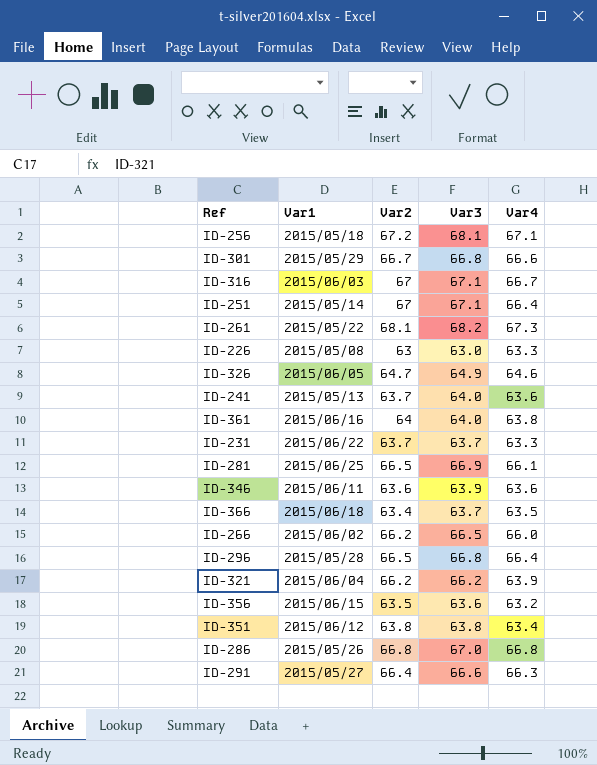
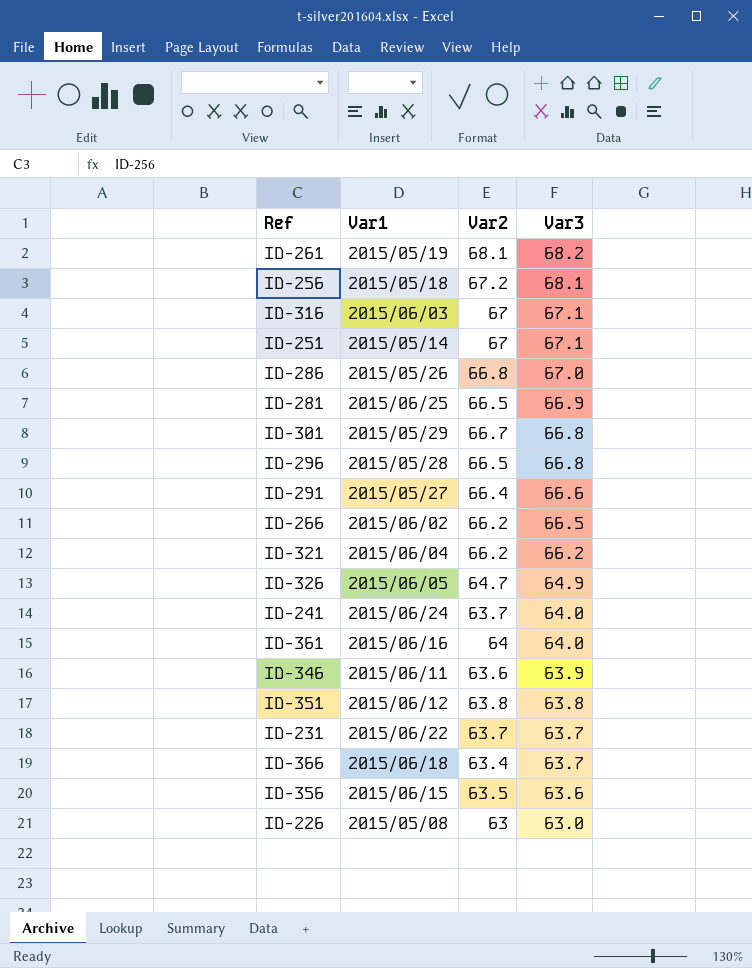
row order: none -> Var3 descending
column Var4 | position: 5 -> none
ID-261 | Var1: 2015/05/22 -> 2015/05/19
ID-241 | Var1: 2015/05/13 -> 2015/06/24

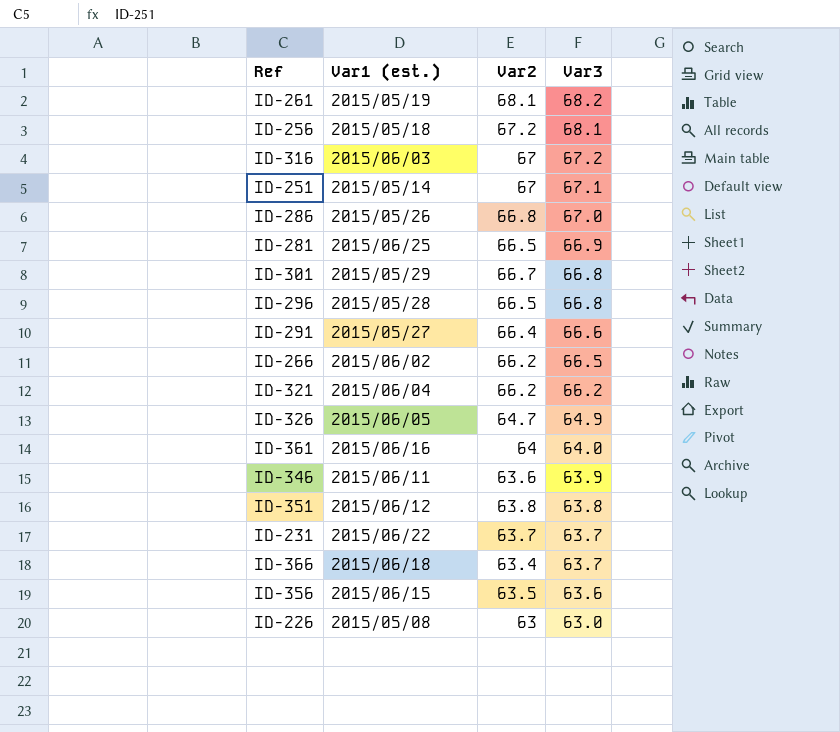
column name: Var1 -> Var1 (est.)
row ID-241: 2015/06/24 | 63.7 | 64.0 -> none
ID-316 | Var3: 67.1 -> 67.2

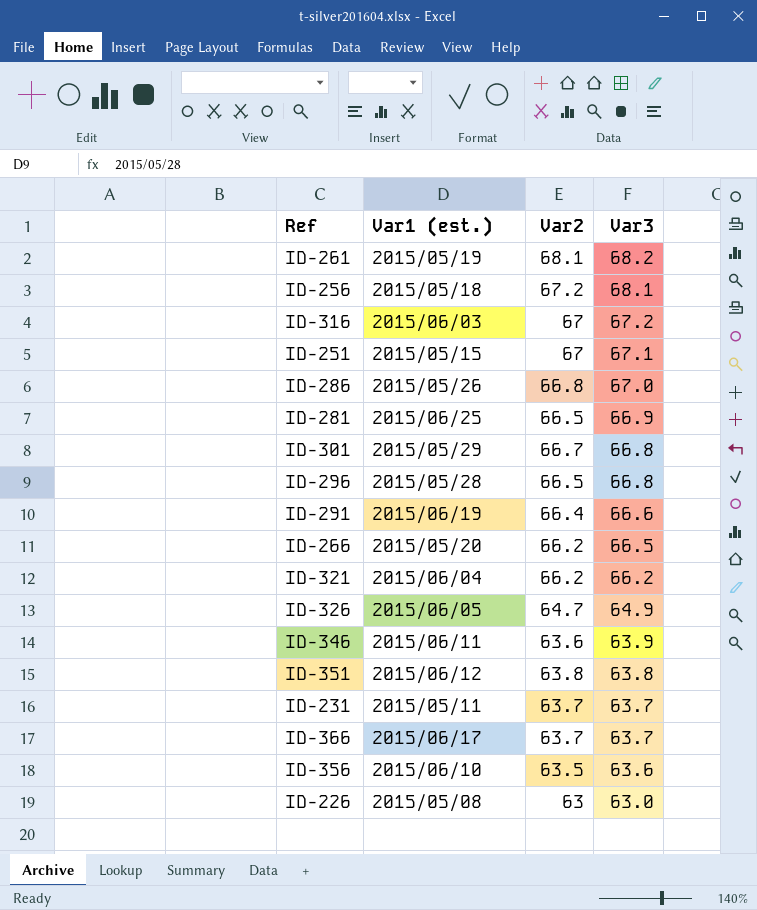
row ID-361: 2015/06/16 | 64 | 64.0 -> none
ID-251 | Var1 (est.): 2015/05/14 -> 2015/05/15
ID-291 | Var1 (est.): 2015/05/27 -> 2015/06/19
ID-266 | Var1 (est.): 2015/06/02 -> 2015/05/20
ID-231 | Var1 (est.): 2015/06/22 -> 2015/05/11
ID-366 | Var1 (est.): 2015/06/18 -> 2015/06/17
ID-366 | Var2: 63.4 -> 63.7
ID-356 | Var1 (est.): 2015/06/15 -> 2015/06/10

